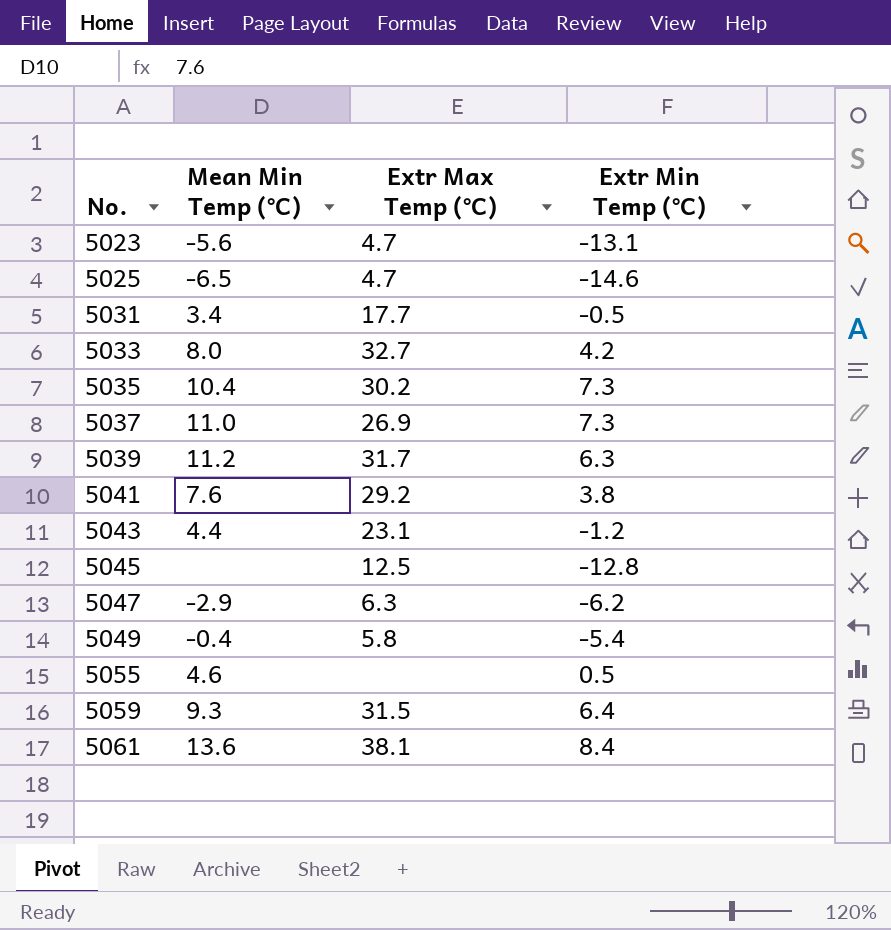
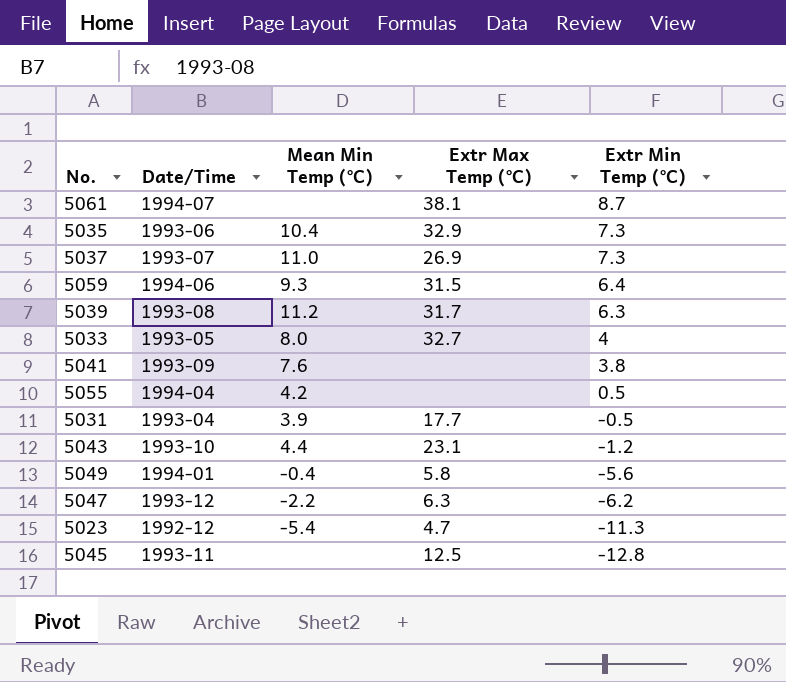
row order: No. ascending -> Extr Min Temp (°C) descending
column Date/Time | position: none -> 2
row 5025: -6.5 | 4.7 | -14.6 -> none
5061 | Mean Min Temp (°C): 13.6 -> none
5061 | Extr Min Temp (°C): 8.4 -> 8.7
5035 | Extr Max Temp (°C): 30.2 -> 32.9
5033 | Extr Min Temp (°C): 4.2 -> 4
5041 | Extr Max Temp (°C): 29.2 -> none
5055 | Mean Min Temp (°C): 4.6 -> 4.2
5031 | Mean Min Temp (°C): 3.4 -> 3.9
5049 | Extr Min Temp (°C): -5.4 -> -5.6
5047 | Mean Min Temp (°C): -2.9 -> -2.2
5023 | Mean Min Temp (°C): -5.6 -> -5.4
5023 | Extr Min Temp (°C): -13.1 -> -11.3

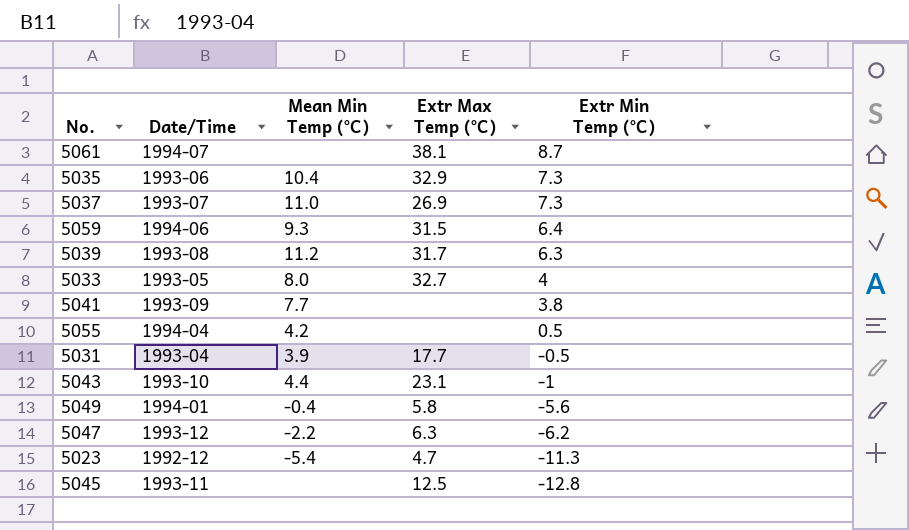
5041 | Mean Min Temp (°C): 7.6 -> 7.7
5043 | Extr Min Temp (°C): -1.2 -> -1

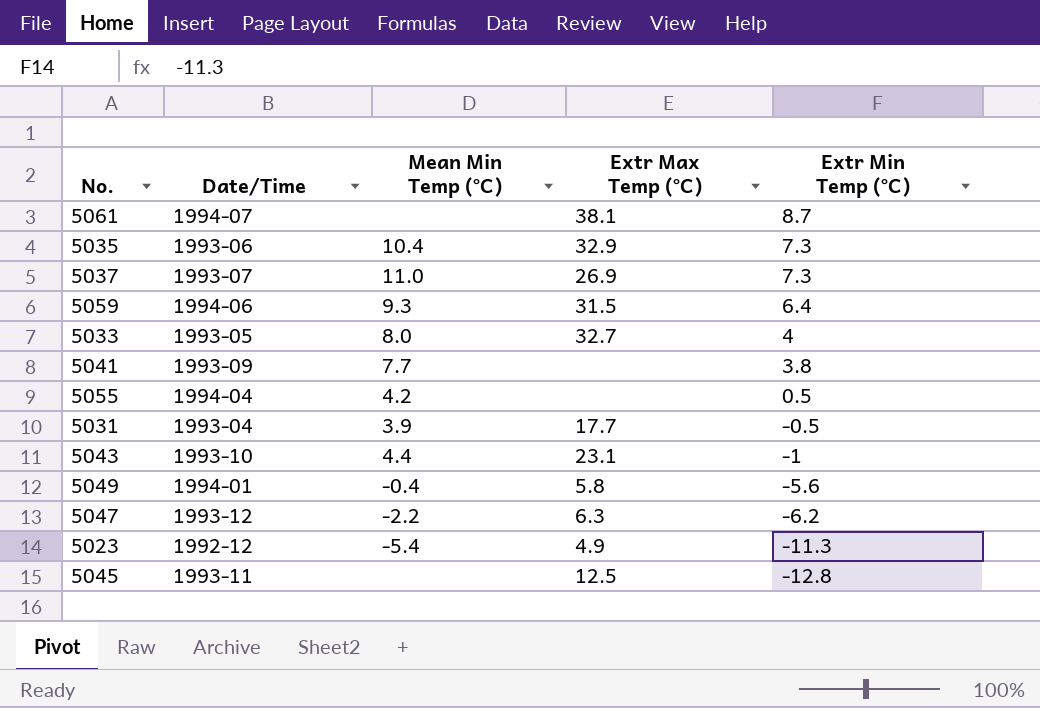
row 5039: 1993-08 | 11.2 | 31.7 | 6.3 -> none
5023 | Extr Max Temp (°C): 4.7 -> 4.9

